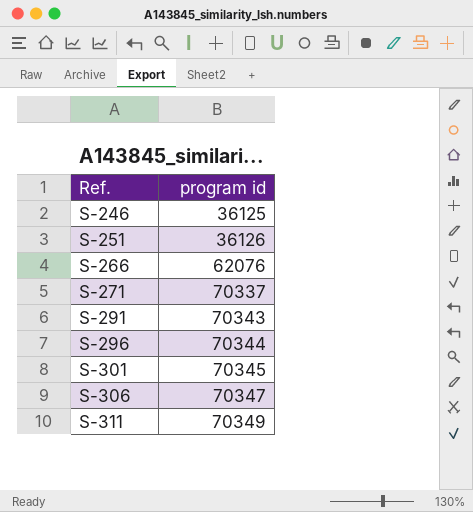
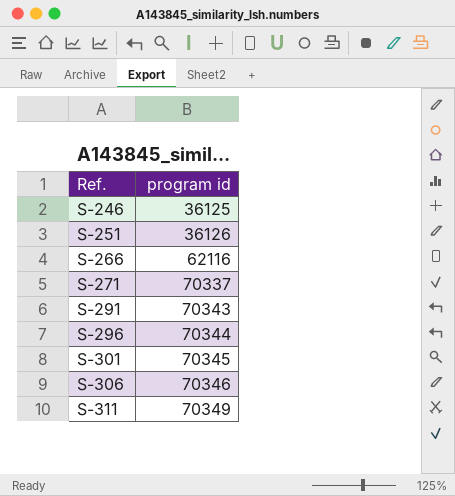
S-266 | program id: 62076 -> 62116
S-306 | program id: 70347 -> 70346

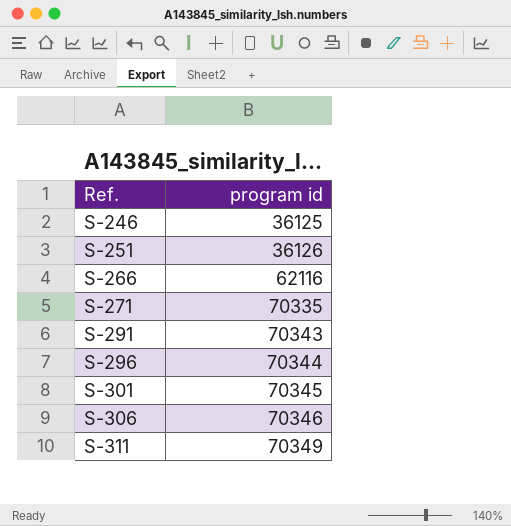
S-271 | program id: 70337 -> 70335

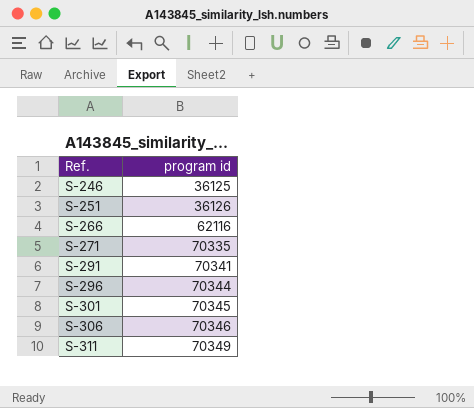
S-291 | program id: 70343 -> 70341

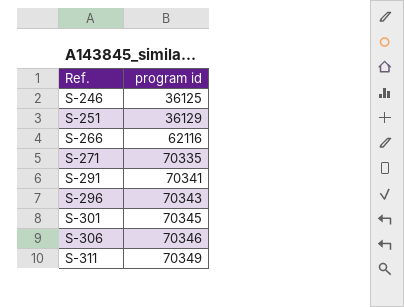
S-251 | program id: 36126 -> 36129
S-296 | program id: 70344 -> 70343

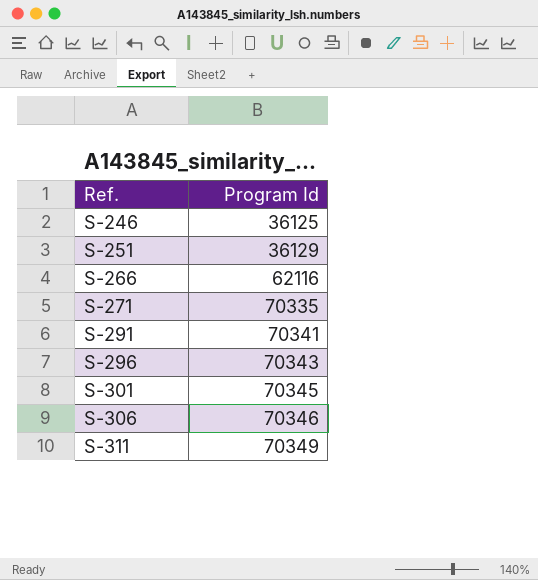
column name: program id -> Program Id

